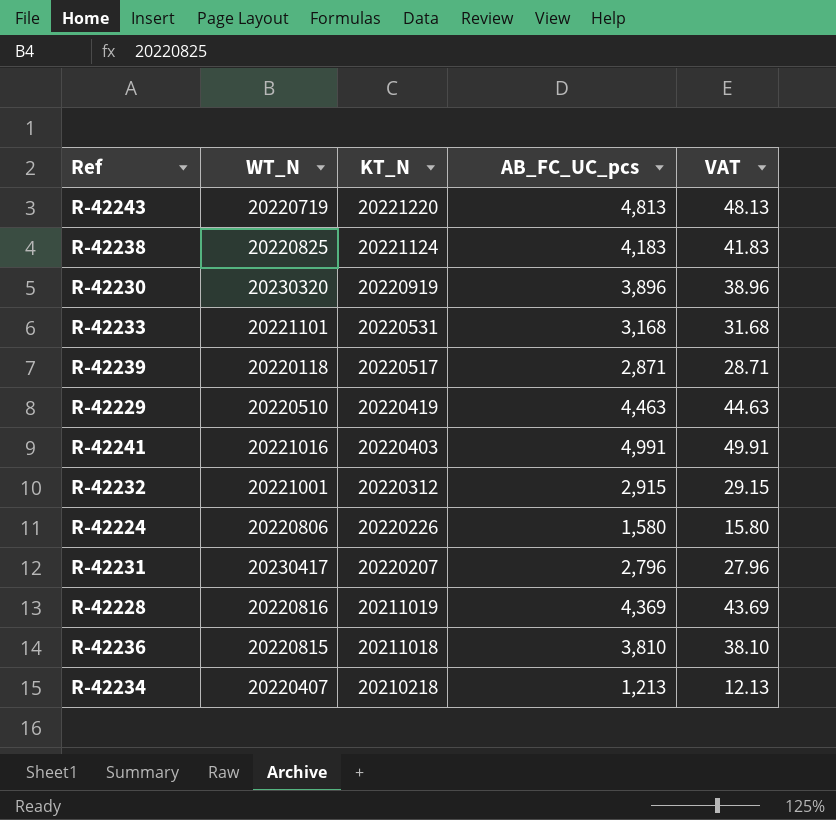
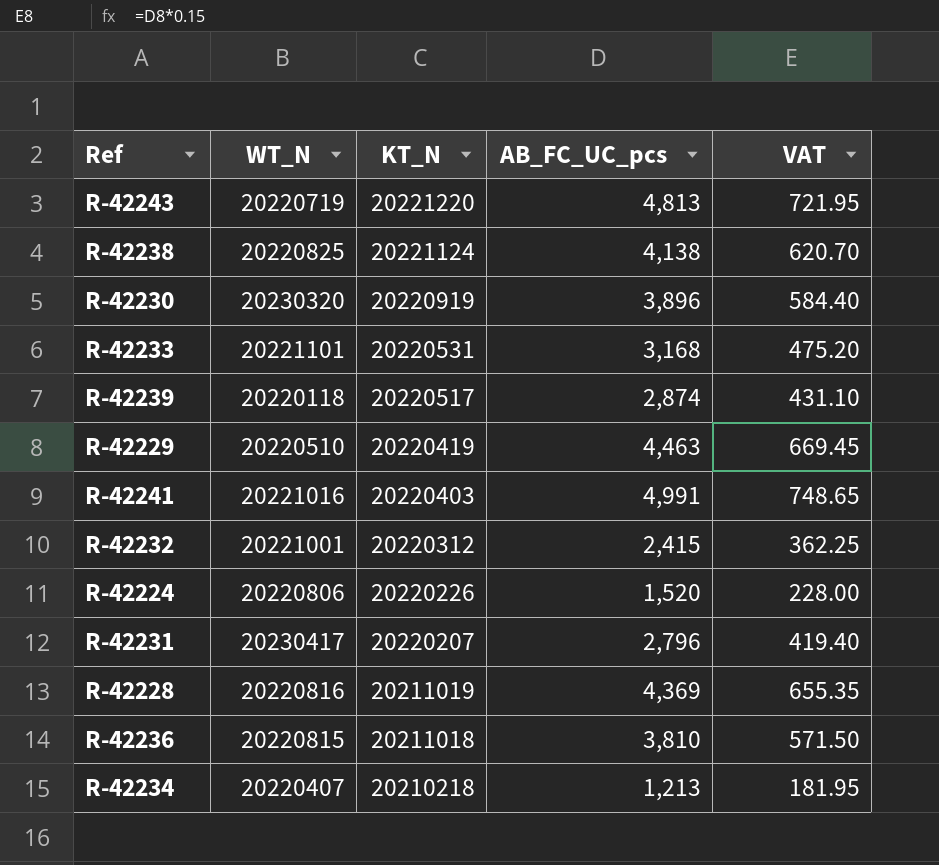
column VAT | formula: [AB_FC_UC_pcs] * 0.01 -> [AB_FC_UC_pcs] * 0.15
R-42238 | AB_FC_UC_pcs: 4,183 -> 4,138
R-42239 | AB_FC_UC_pcs: 2,871 -> 2,874
R-42232 | AB_FC_UC_pcs: 2,915 -> 2,415
R-42224 | AB_FC_UC_pcs: 1,580 -> 1,520

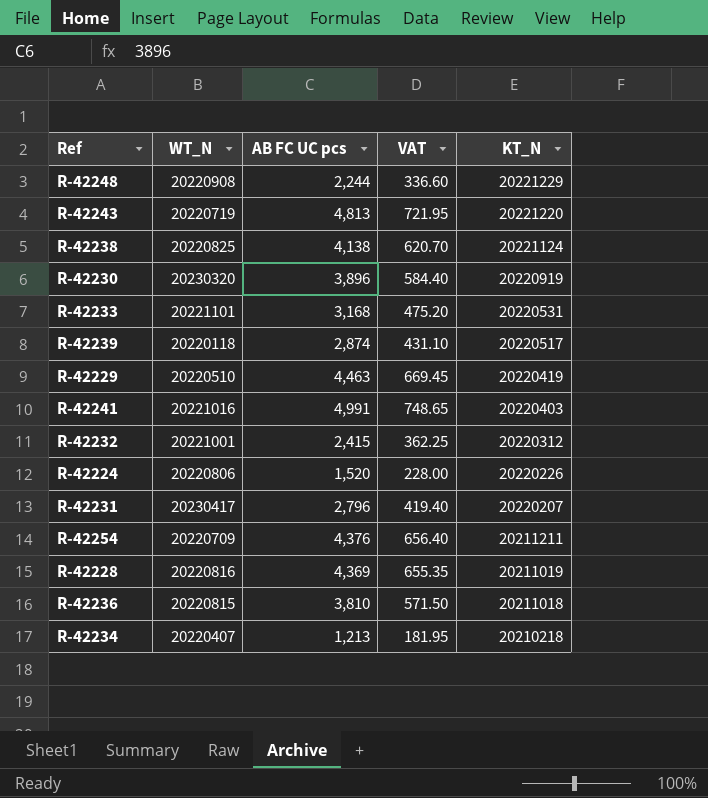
column name: AB_FC_UC_pcs -> AB FC UC pcs
column KT_N | position: 3 -> 5
row R-42248: none -> 20220908 | 2,244 | 336.60 | 20221229
row R-42254: none -> 20220709 | 4,376 | 656.40 | 20211211

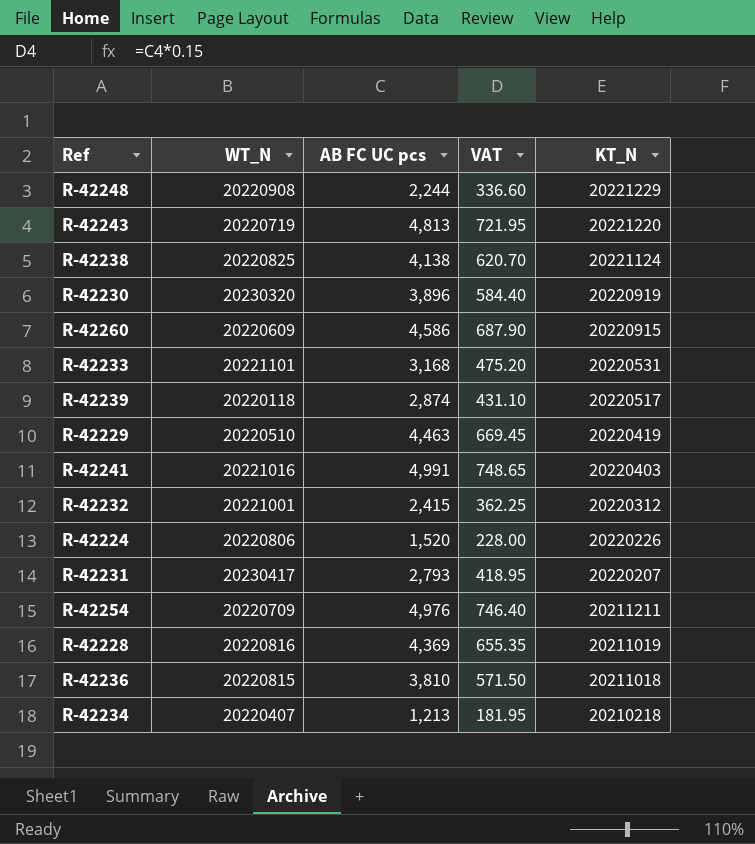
row R-42260: none -> 20220609 | 4,586 | 687.90 | 20220915
R-42231 | AB FC UC pcs: 2,796 -> 2,793
R-42231 | VAT: 419.40 -> 418.95
R-42254 | AB FC UC pcs: 4,376 -> 4,976
R-42254 | VAT: 656.40 -> 746.40

